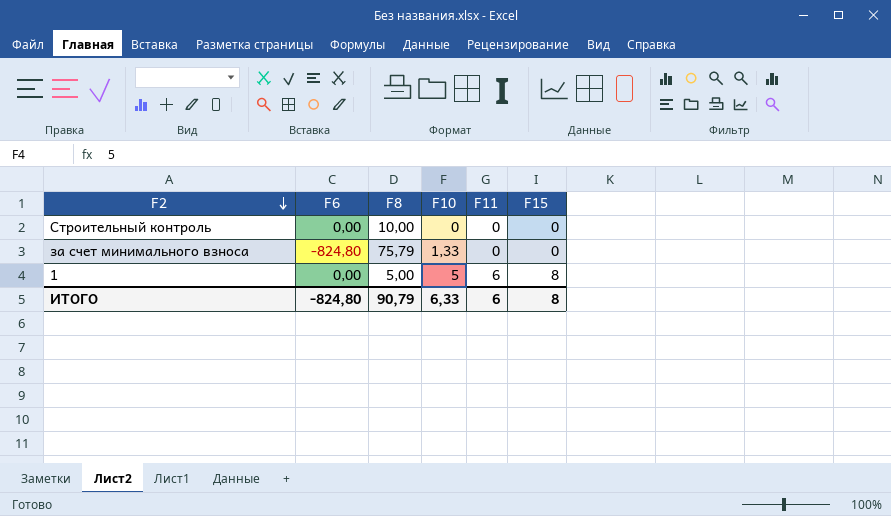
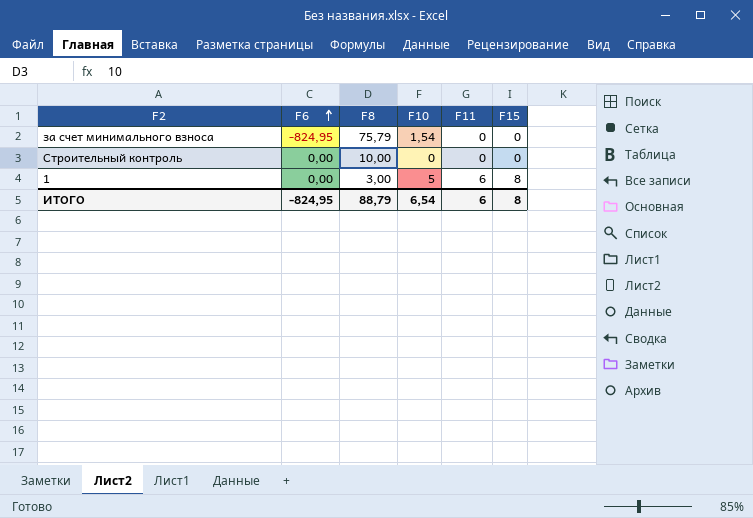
row order: F2 descending -> F6 ascending
за счет минимального взноса | F6: -824,80 -> -824,95
за счет минимального взноса | F10: 1,33 -> 1,54
1 | F8: 5,00 -> 3,00
ИТОГО | F6: -824,80 -> -824,95
ИТОГО | F8: 90,79 -> 88,79
ИТОГО | F10: 6,33 -> 6,54

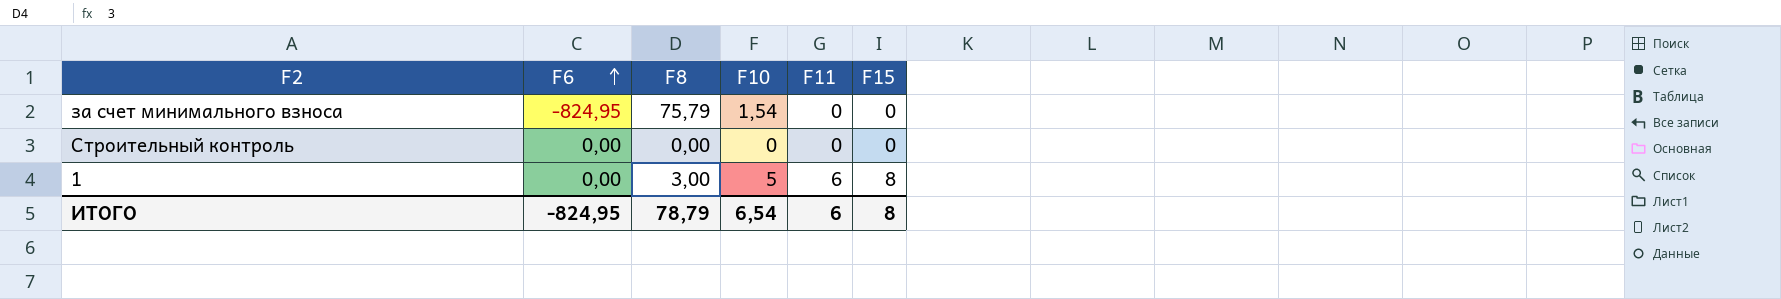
Строительный контроль | F8: 10,00 -> 0,00
ИТОГО | F8: 88,79 -> 78,79

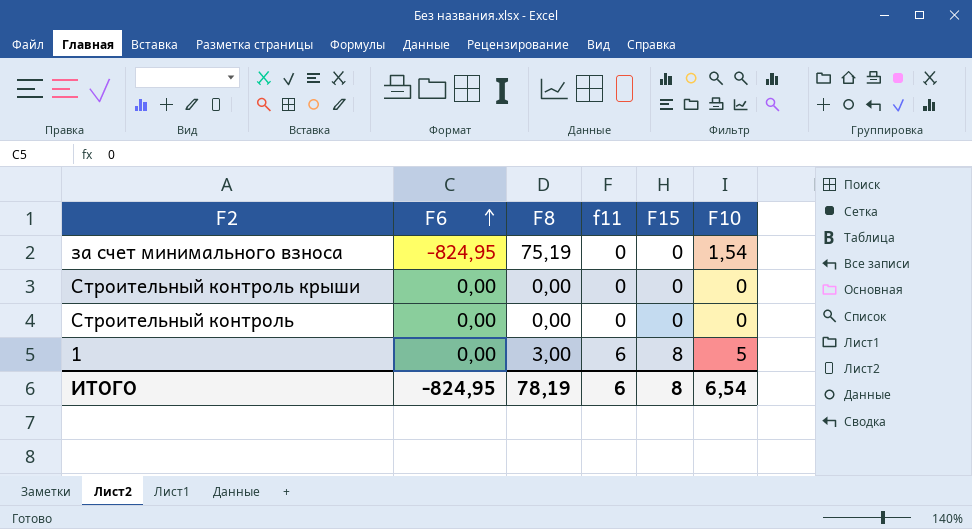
column name: F11 -> f11
column F10 | position: 4 -> 6
за счет минимального взноса | F8: 75,79 -> 75,19
row Строительный контроль крыши: none -> 0,00 | 0,00 | 0 | 0 | 0
ИТОГО | F8: 78,79 -> 78,19

